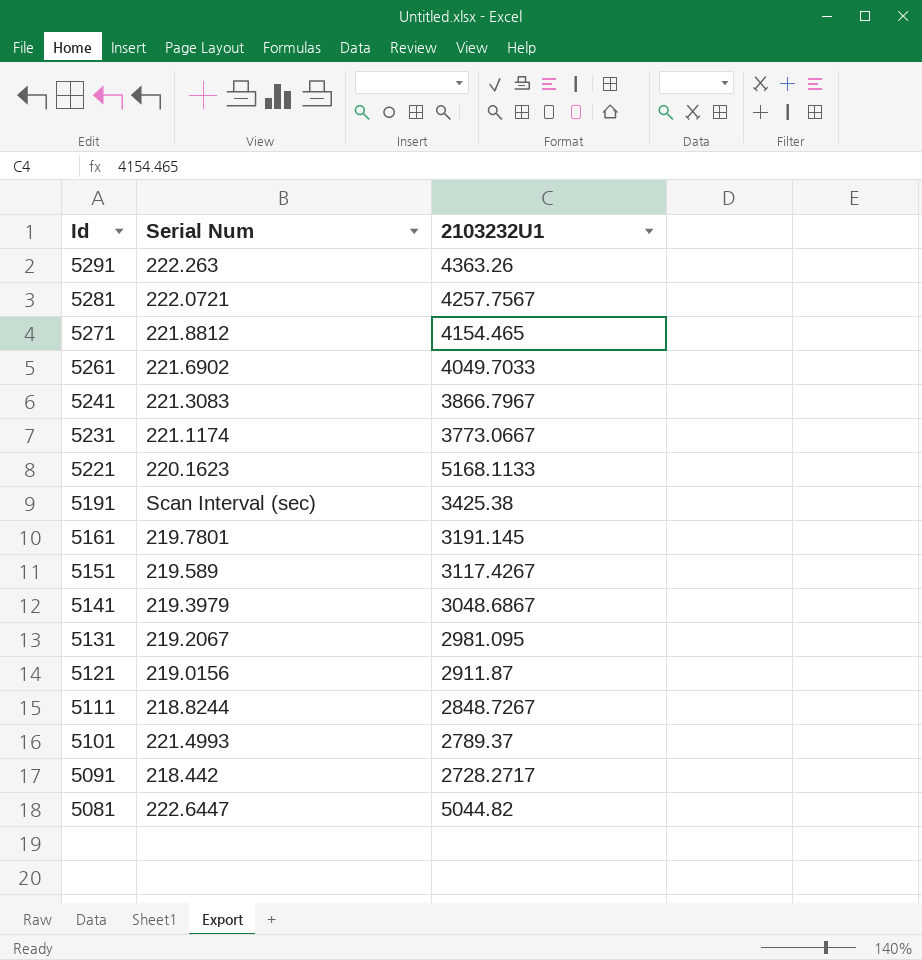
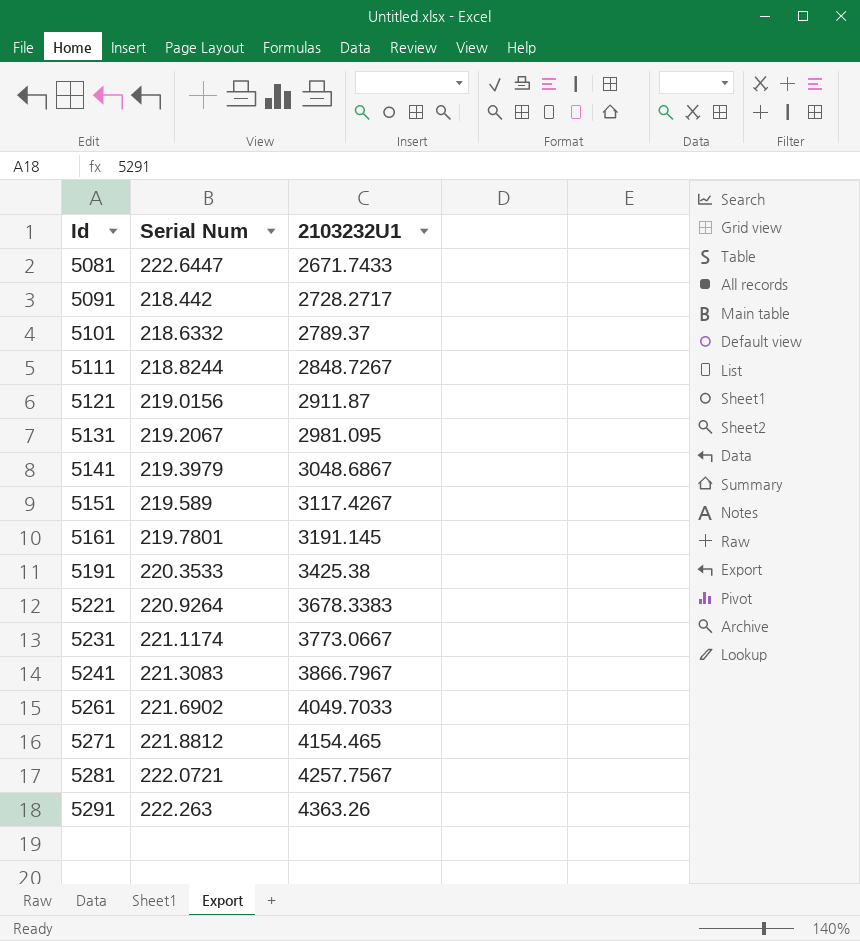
row order: Id descending -> Id ascending
5081 | 2103232U1: 5044.82 -> 2671.7433
5101 | Serial Num: 221.4993 -> 218.6332
5191 | Serial Num: Scan Interval (sec) -> 220.3533
5221 | Serial Num: 220.1623 -> 220.9264
5221 | 2103232U1: 5168.1133 -> 3678.3383

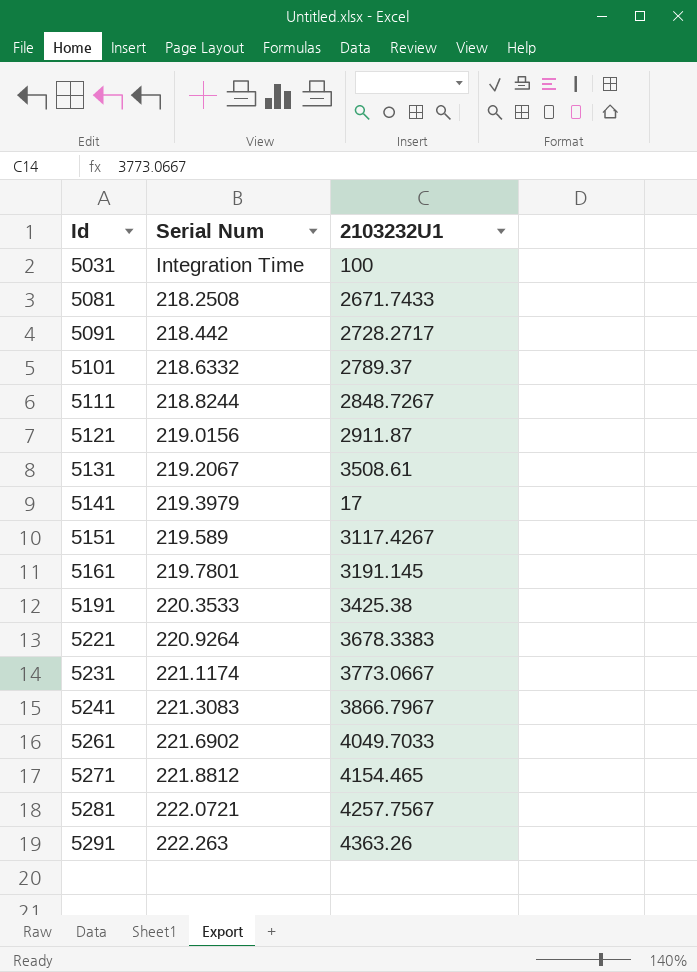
row 5031: none -> Integration Time | 100
5081 | Serial Num: 222.6447 -> 218.2508
5131 | 2103232U1: 2981.095 -> 3508.61
5141 | 2103232U1: 3048.6867 -> 17

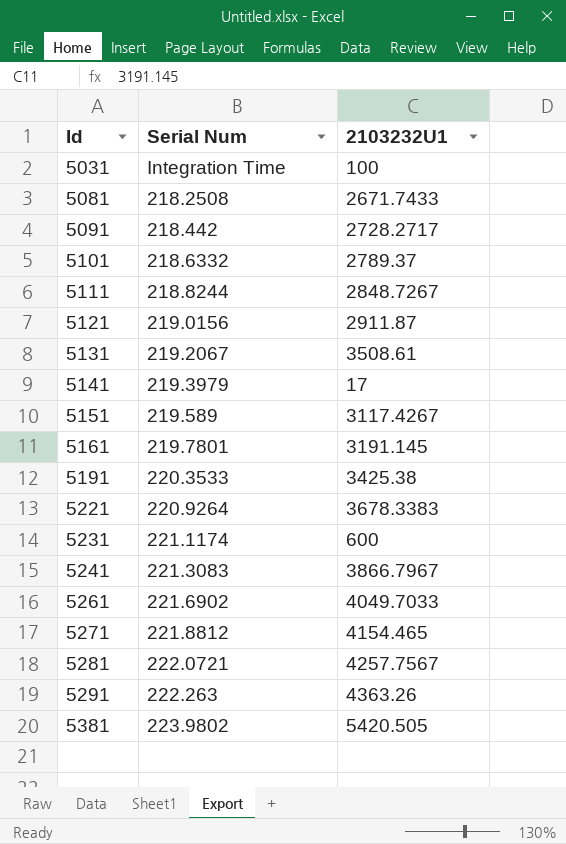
5231 | 2103232U1: 3773.0667 -> 600
row 5381: none -> 223.9802 | 5420.505

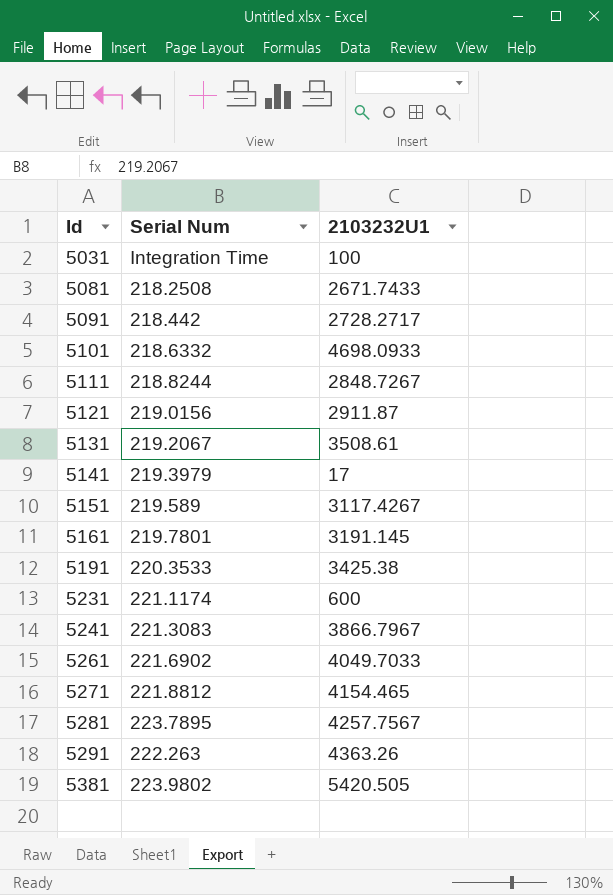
row 5221: 220.9264 | 3678.3383 -> none
5101 | 2103232U1: 2789.37 -> 4698.0933
5281 | Serial Num: 222.0721 -> 223.7895

